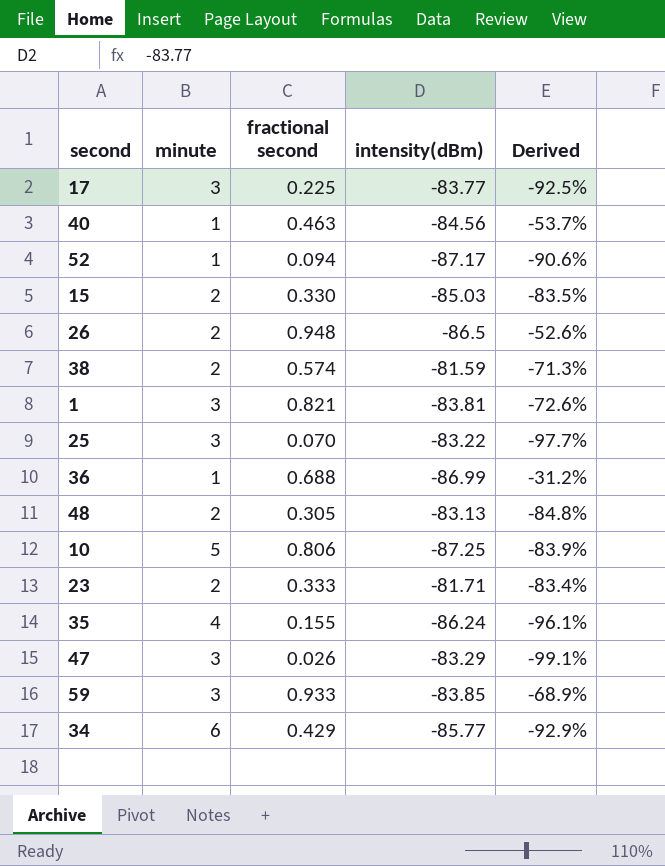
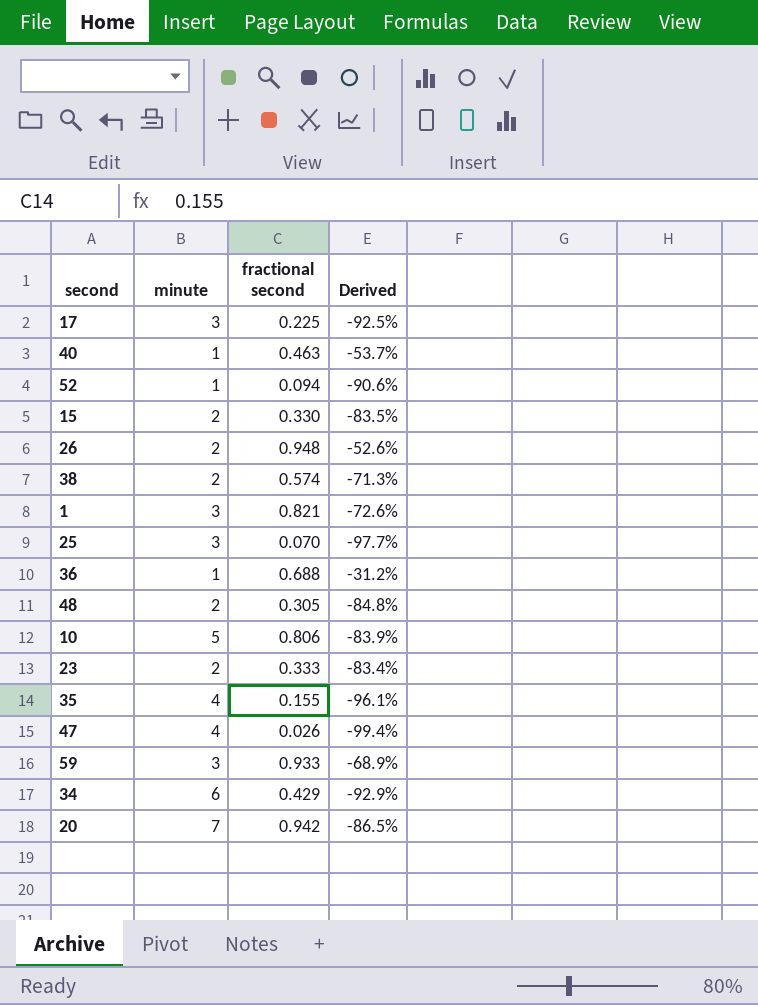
column intensity(dBm) | position: 4 -> none
47 | minute: 3 -> 4
47 | Derived: -99.1% -> -99.4%
row 20: none -> 7 | 0.942 | -86.5%

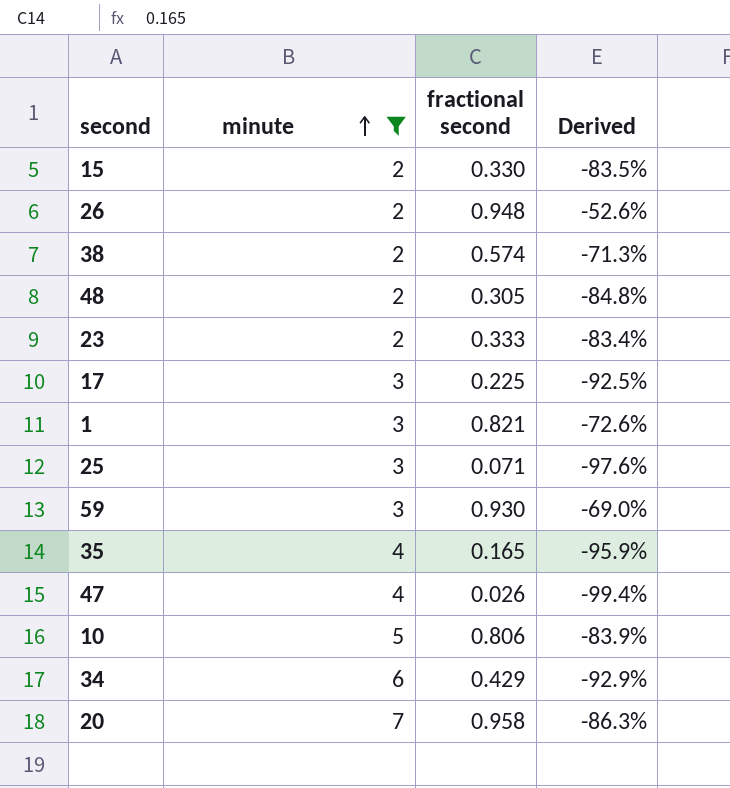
filter: none -> minute != 1
row order: none -> minute ascending
25 | fractional second: 0.070 -> 0.071
25 | Derived: -97.7% -> -97.6%
59 | fractional second: 0.933 -> 0.930
59 | Derived: -68.9% -> -69.0%
35 | fractional second: 0.155 -> 0.165
35 | Derived: -96.1% -> -95.9%
20 | fractional second: 0.942 -> 0.958
20 | Derived: -86.5% -> -86.3%

